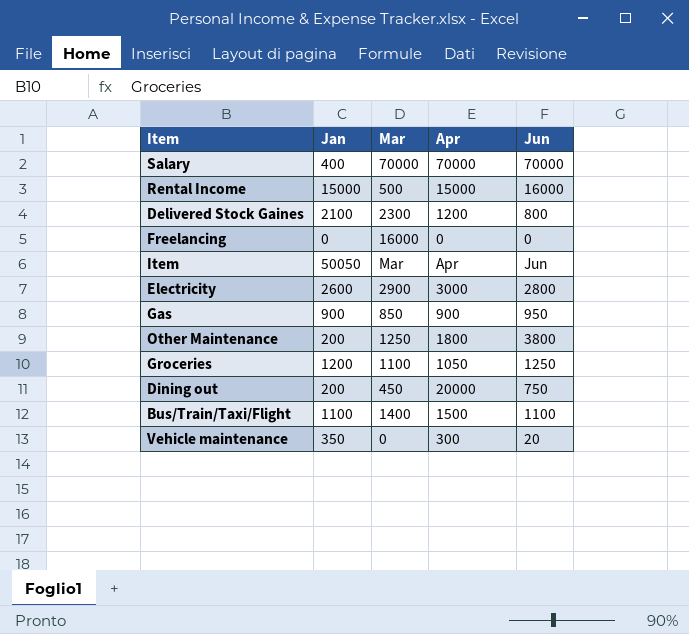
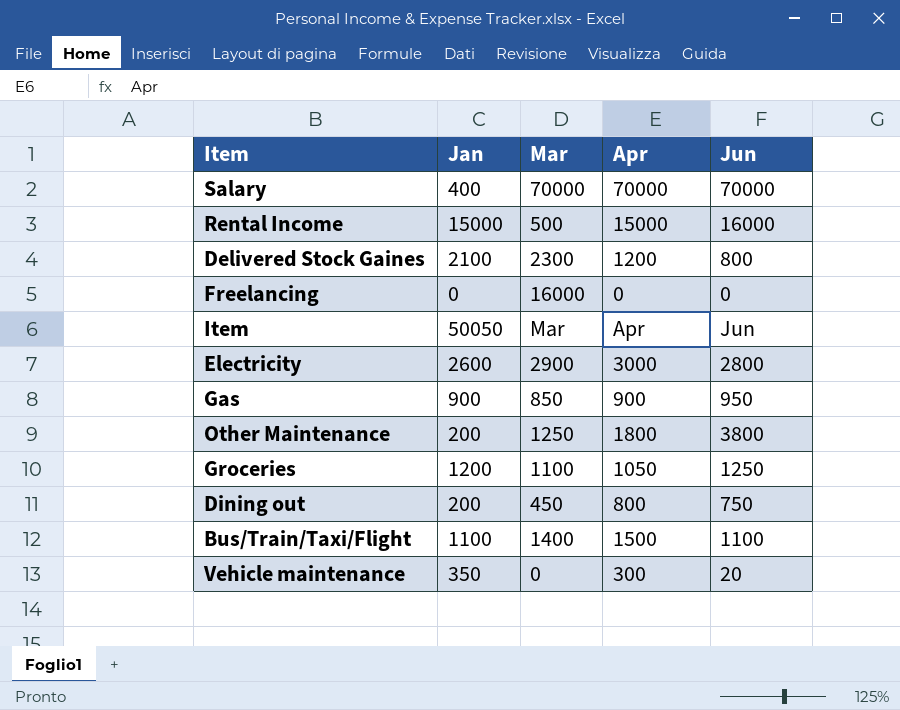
Dining out | Apr: 20000 -> 800

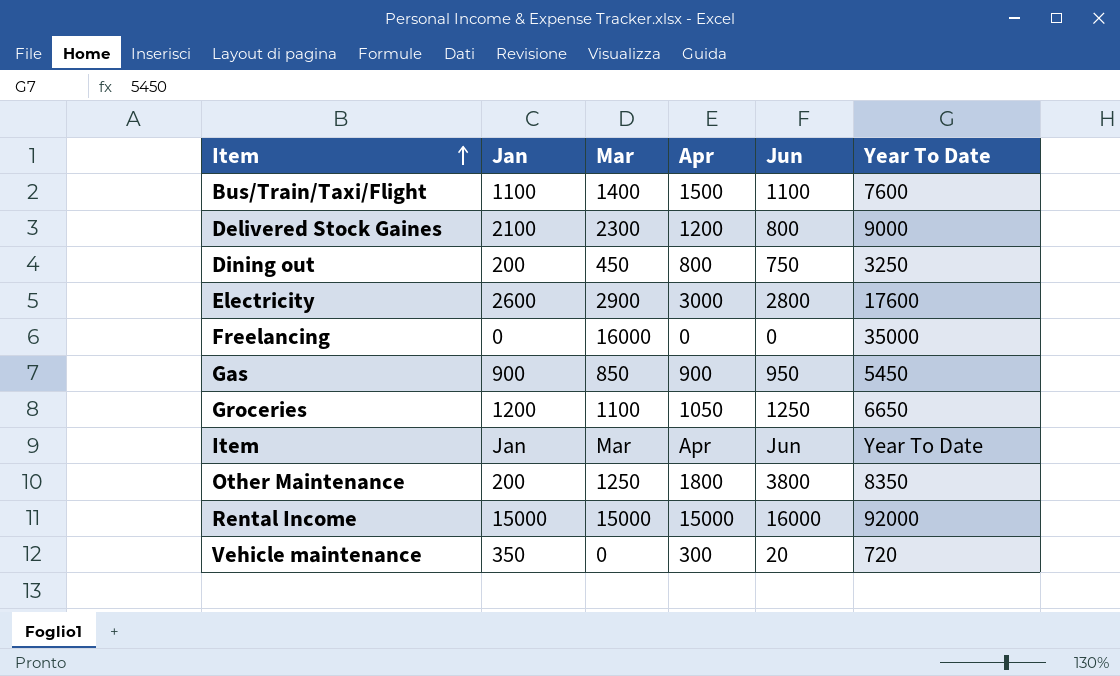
row order: none -> Item ascending
column Year To Date | position: none -> 6
row Salary: 400 | 70000 | 70000 | 70000 -> none
Item | Jan: 50050 -> Jan
Rental Income | Mar: 500 -> 15000

